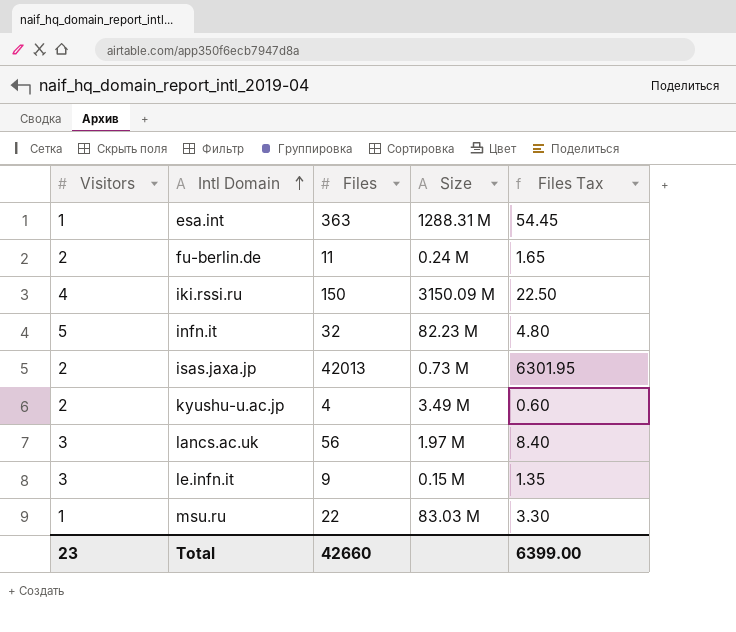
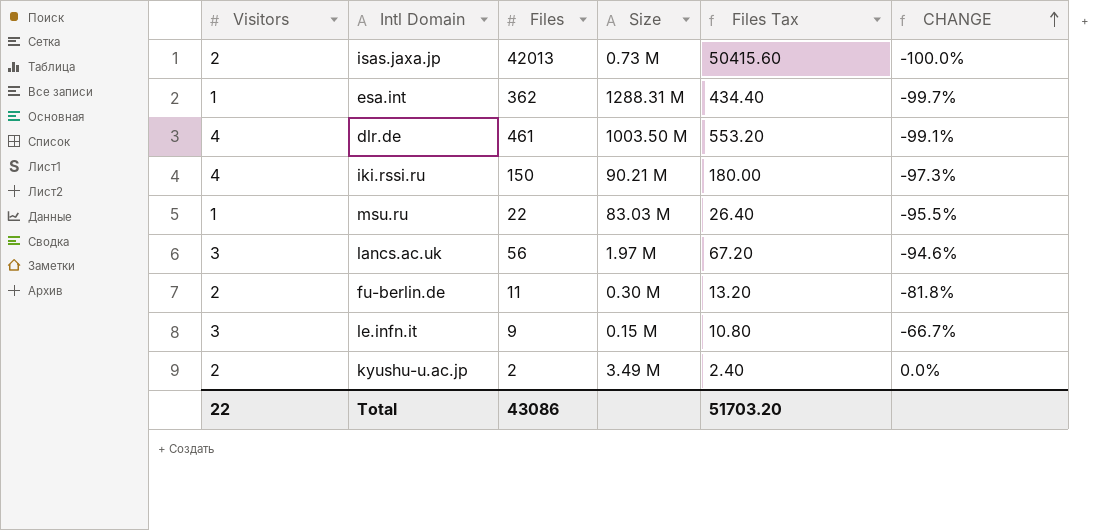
row order: Intl Domain ascending -> CHANGE ascending
column Files Tax | formula: [Files] * 0.15 -> [Files] * 1.2
column CHANGE | formula: none -> ([Visitors] - [Files]) / [Files]
row infn.it: 5 | 32 | 82.23 M | 4.80 -> none
esa.int | Files: 363 -> 362
row dlr.de: none -> 4 | 461 | 1003.50 M | 553.20 | -99.1%
iki.rssi.ru | Size: 3150.09 M -> 90.21 M
fu-berlin.de | Size: 0.24 M -> 0.30 M
kyushu-u.ac.jp | Files: 4 -> 2
Total | Visitors: 23 -> 22
Total | Files: 42660 -> 43086
Total | Files Tax: 6399.00 -> 51703.20

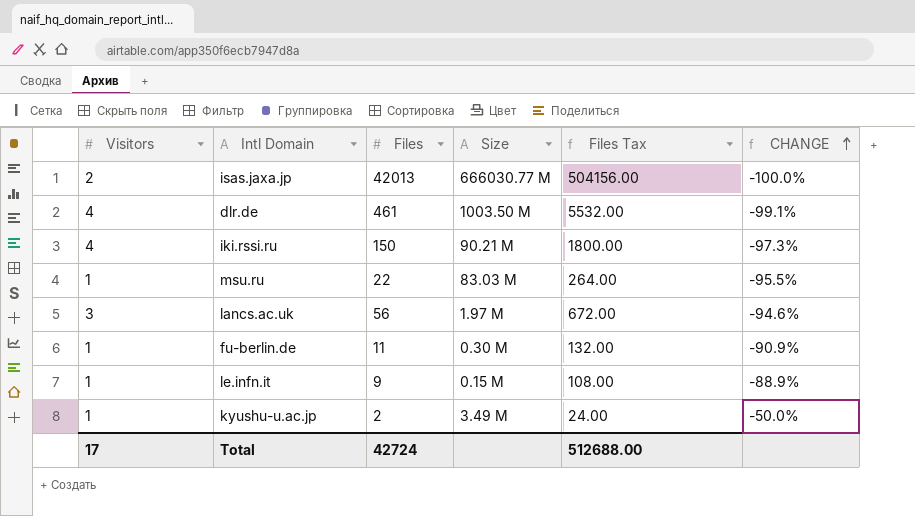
column Files Tax | formula: [Files] * 1.2 -> [Files] * 12
row esa.int: 1 | 362 | 1288.31 M | 434.40 | -99.7% -> none
isas.jaxa.jp | Size: 0.73 M -> 666030.77 M
fu-berlin.de | Visitors: 2 -> 1
fu-berlin.de | CHANGE: -81.8% -> -90.9%
le.infn.it | Visitors: 3 -> 1
le.infn.it | CHANGE: -66.7% -> -88.9%
kyushu-u.ac.jp | Visitors: 2 -> 1
kyushu-u.ac.jp | CHANGE: 0.0% -> -50.0%
Total | Visitors: 22 -> 17
Total | Files: 43086 -> 42724
Total | Files Tax: 51703.20 -> 512688.00

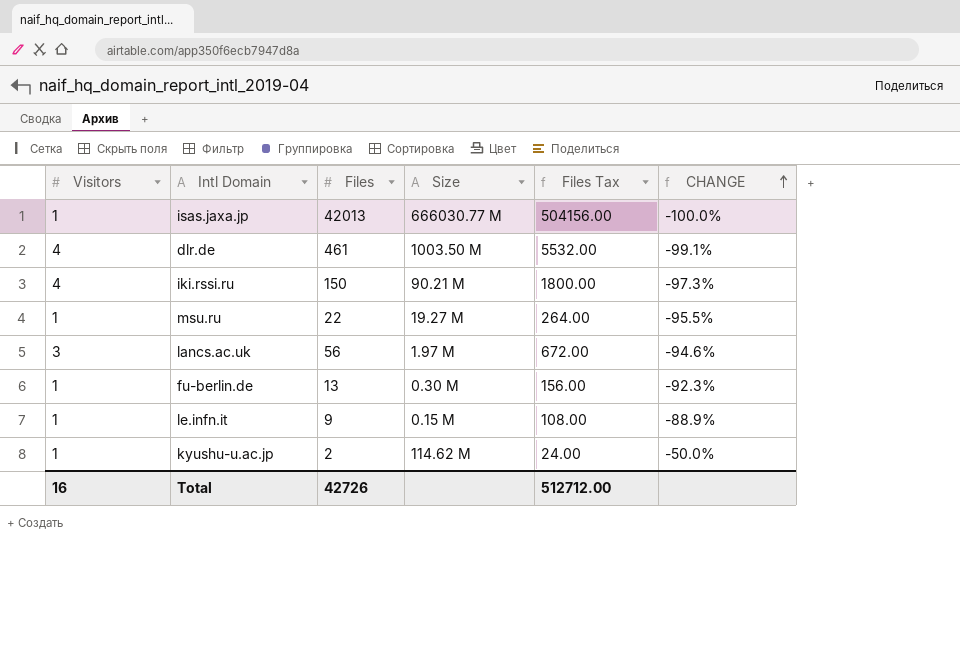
isas.jaxa.jp | Visitors: 2 -> 1
msu.ru | Size: 83.03 M -> 19.27 M
fu-berlin.de | Files: 11 -> 13
fu-berlin.de | Files Tax: 132.00 -> 156.00
fu-berlin.de | CHANGE: -90.9% -> -92.3%
kyushu-u.ac.jp | Size: 3.49 M -> 114.62 M
Total | Visitors: 17 -> 16
Total | Files: 42724 -> 42726
Total | Files Tax: 512688.00 -> 512712.00

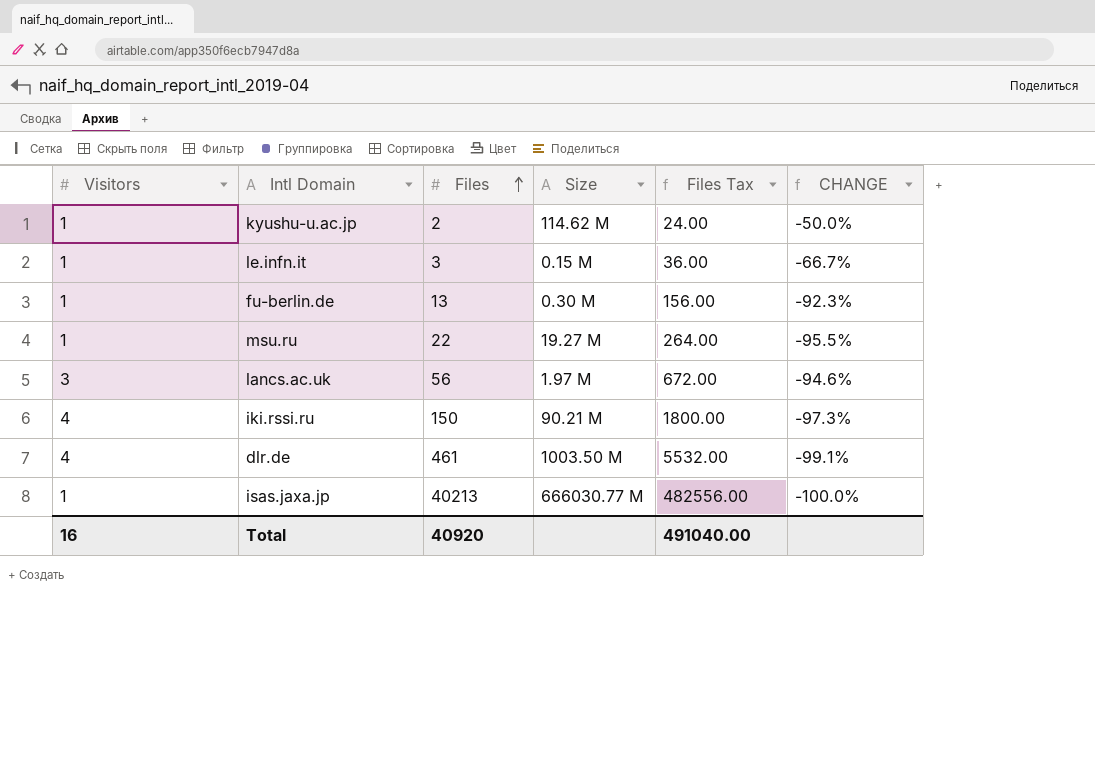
row order: CHANGE ascending -> Files ascending
le.infn.it | Files: 9 -> 3
le.infn.it | Files Tax: 108.00 -> 36.00
le.infn.it | CHANGE: -88.9% -> -66.7%
isas.jaxa.jp | Files: 42013 -> 40213
isas.jaxa.jp | Files Tax: 504156.00 -> 482556.00
Total | Files: 42726 -> 40920
Total | Files Tax: 512712.00 -> 491040.00

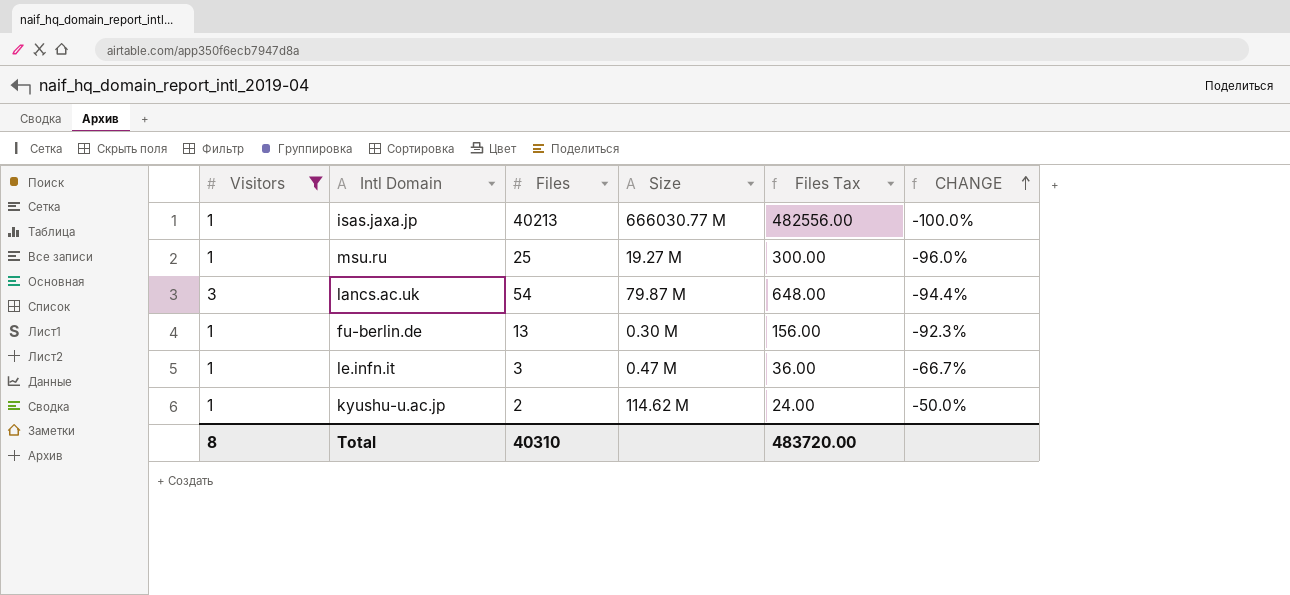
filter: none -> Visitors != 4
row order: Files ascending -> CHANGE ascending
msu.ru | Files: 22 -> 25
msu.ru | Files Tax: 264.00 -> 300.00
msu.ru | CHANGE: -95.5% -> -96.0%
lancs.ac.uk | Files: 56 -> 54
lancs.ac.uk | Size: 1.97 M -> 79.87 M
lancs.ac.uk | Files Tax: 672.00 -> 648.00
lancs.ac.uk | CHANGE: -94.6% -> -94.4%
le.infn.it | Size: 0.15 M -> 0.47 M
Total | Visitors: 16 -> 8
Total | Files: 40920 -> 40310
Total | Files Tax: 491040.00 -> 483720.00

